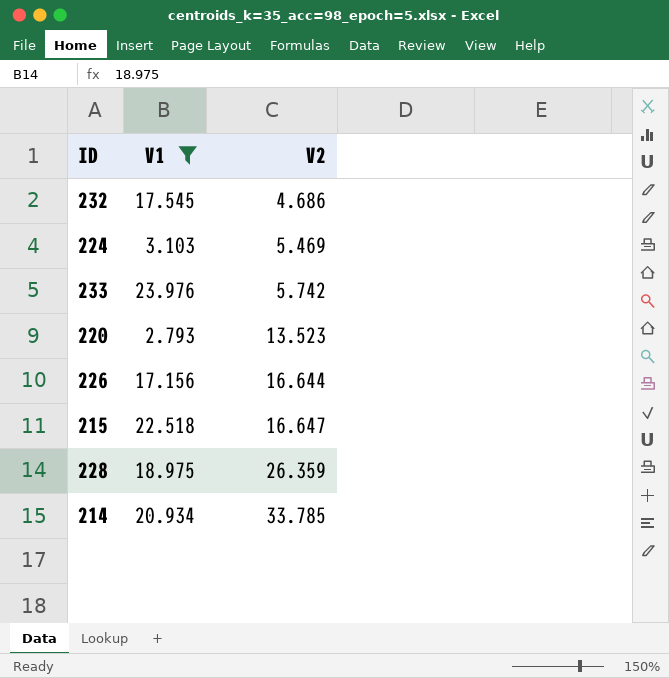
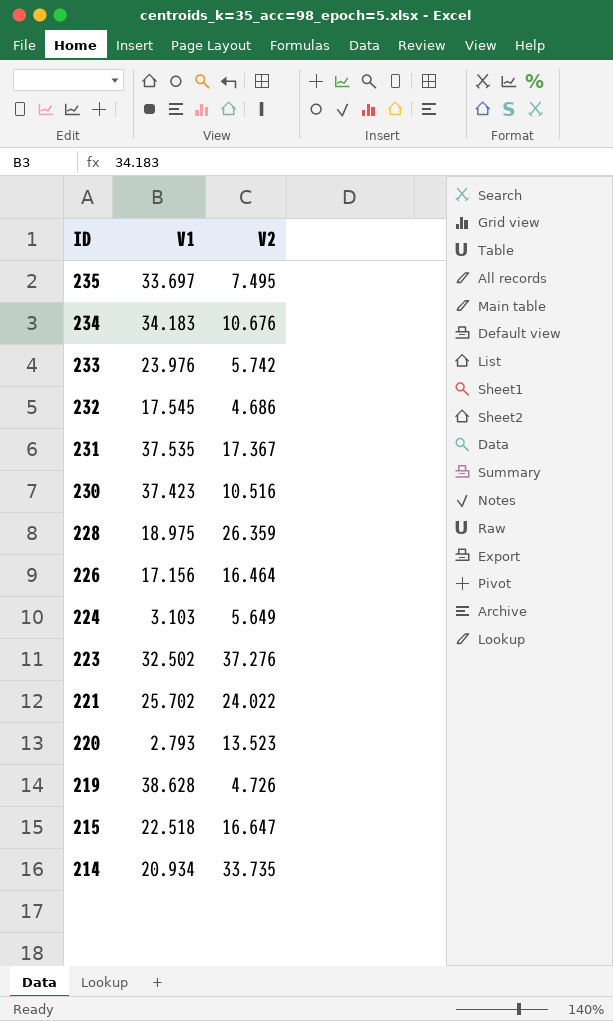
filter: V1 <= 23.976 -> none
row order: V2 ascending -> ID descending
226 | V2: 16.644 -> 16.464
224 | V2: 5.469 -> 5.649
214 | V2: 33.785 -> 33.735

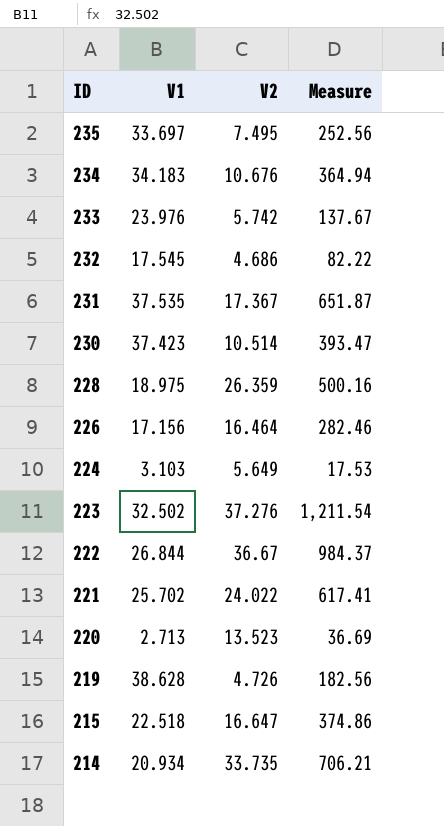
column Measure | formula: none -> [V1] * [V2]
230 | V2: 10.516 -> 10.514
row 222: none -> 26.844 | 36.67 | 984.37
220 | V1: 2.793 -> 2.713

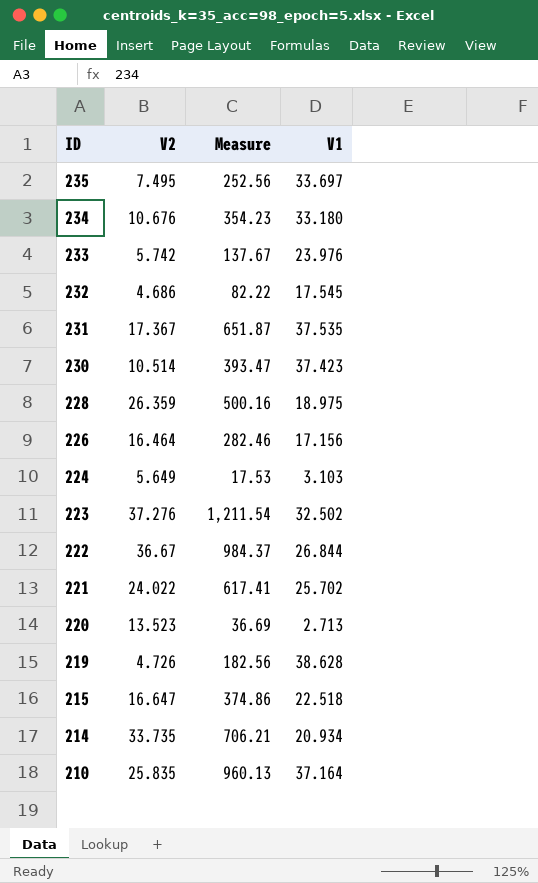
column V1 | position: 2 -> 4
234 | Measure: 364.94 -> 354.23
234 | V1: 34.183 -> 33.180
row 210: none -> 25.835 | 960.13 | 37.164

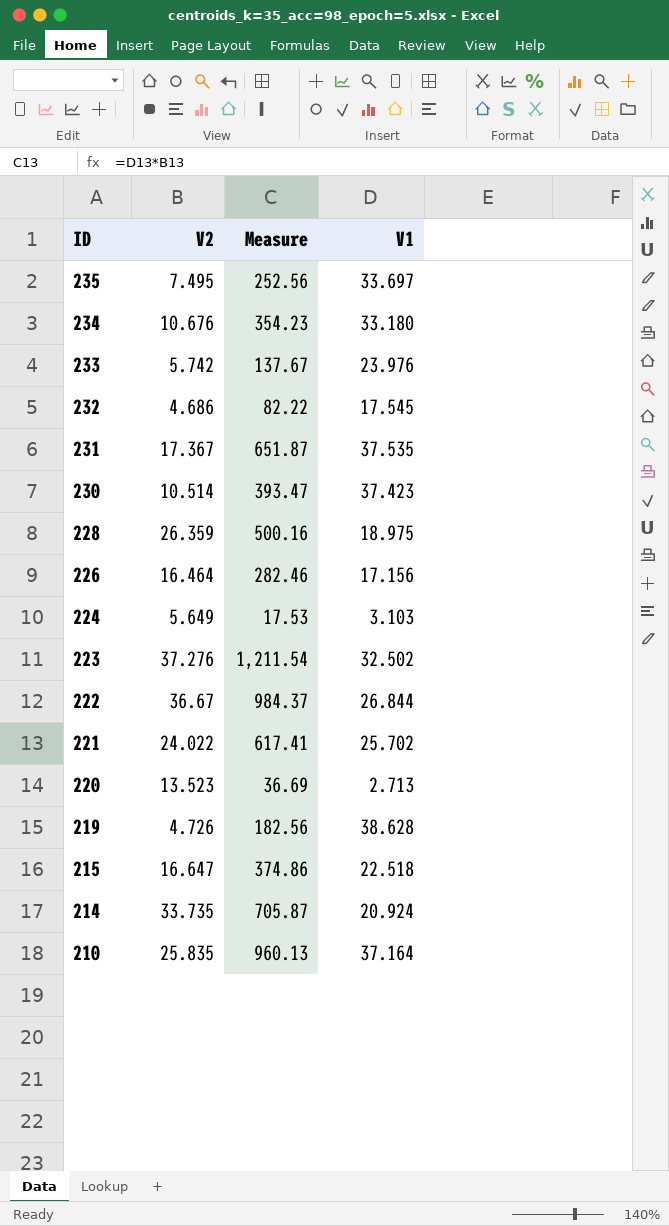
214 | Measure: 706.21 -> 705.87
214 | V1: 20.934 -> 20.924

